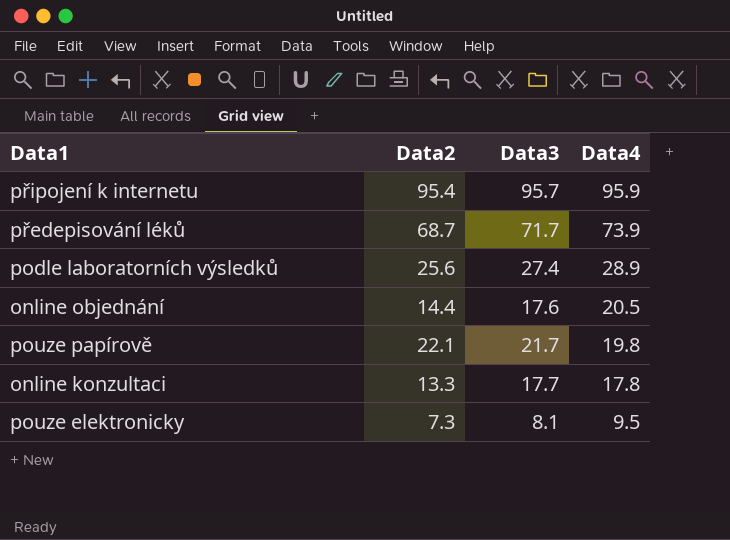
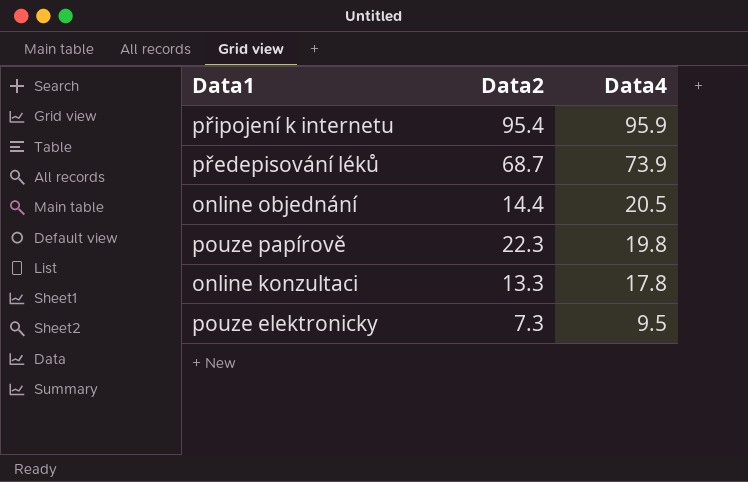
column Data3 | position: 3 -> none
row podle laboratorních výsledků: 25.6 | 27.4 | 28.9 -> none
pouze papírově | Data2: 22.1 -> 22.3

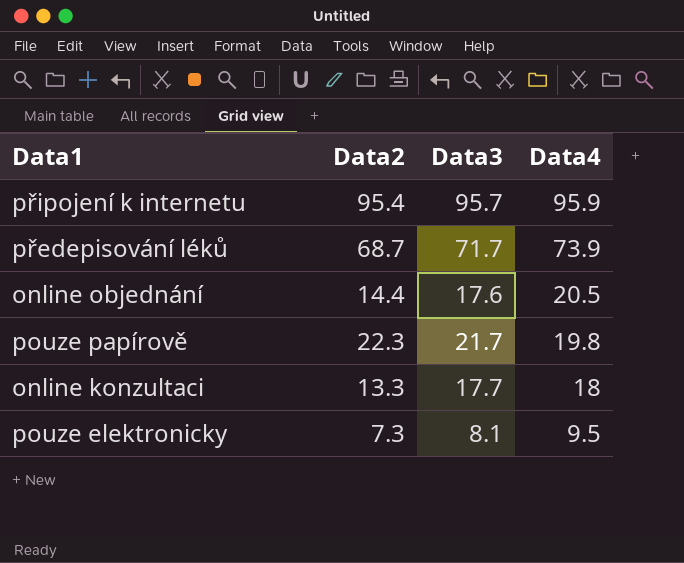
column Data3 | position: none -> 3
online konzultaci | Data4: 17.8 -> 18

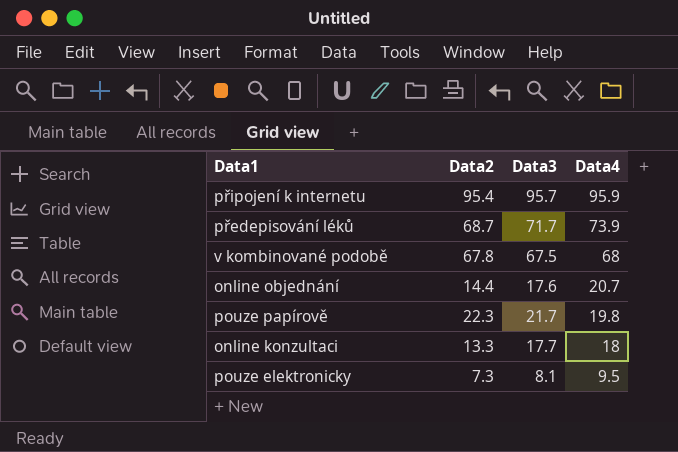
row v kombinované podobě: none -> 67.8 | 67.5 | 68
online objednání | Data4: 20.5 -> 20.7

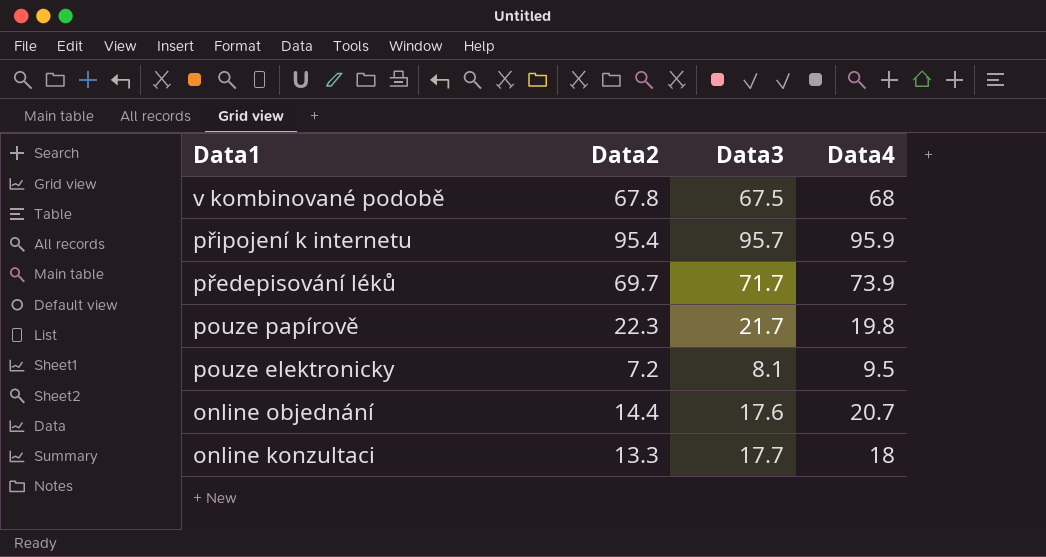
row order: Data4 descending -> Data1 descending
předepisování léků | Data2: 68.7 -> 69.7
pouze elektronicky | Data2: 7.3 -> 7.2

